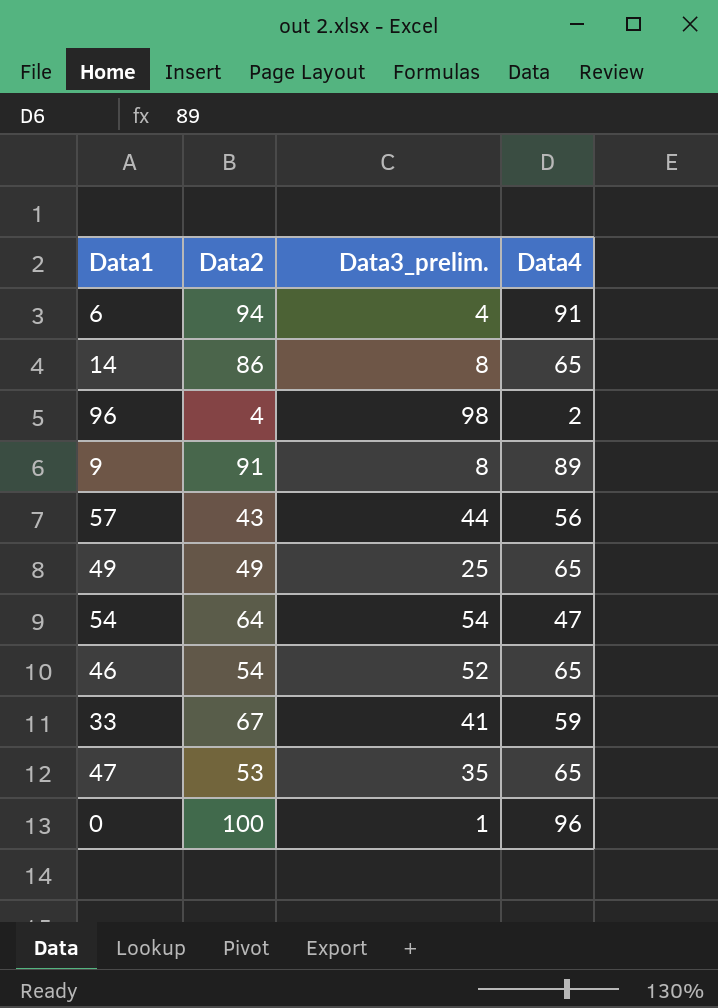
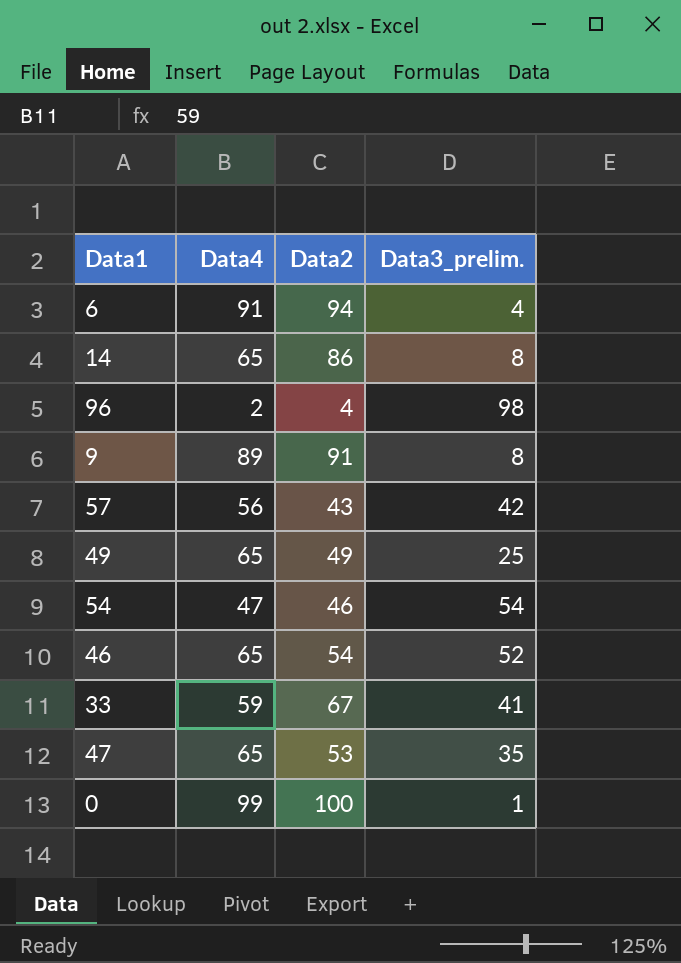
column Data4 | position: 4 -> 2
57 | Data3_prelim.: 44 -> 42
54 | Data2: 64 -> 46
0 | Data4: 96 -> 99

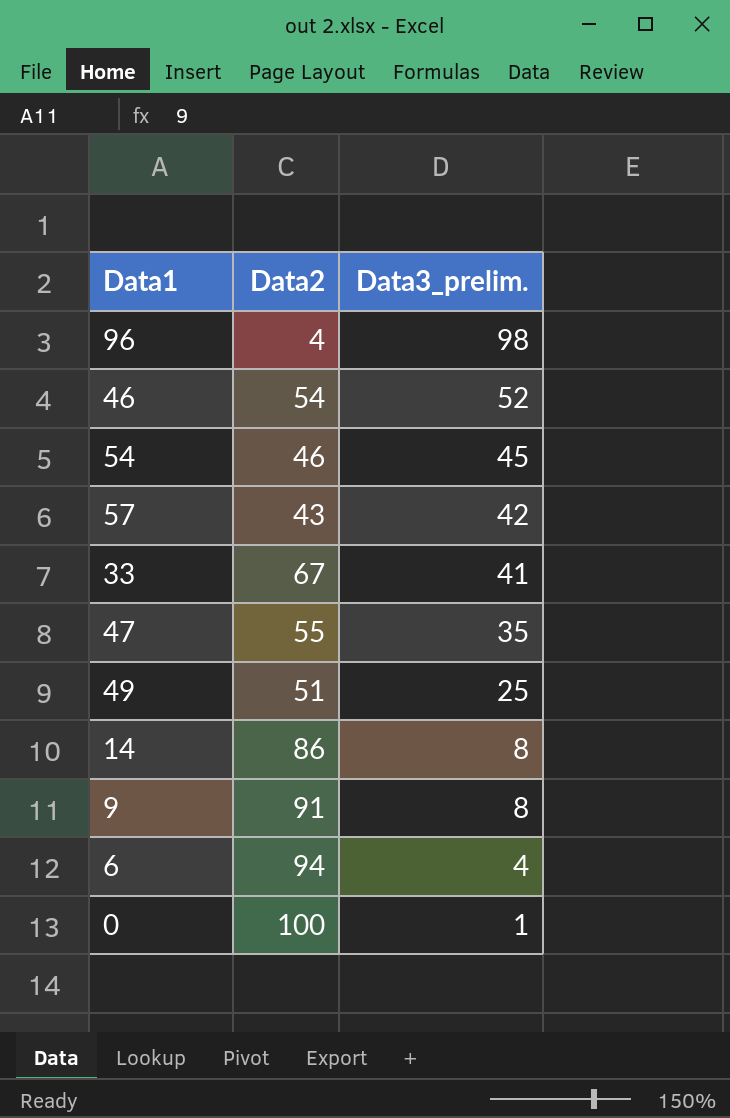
row order: none -> Data3_prelim. descending
column Data4 | position: 2 -> none
54 | Data3_prelim.: 54 -> 45
47 | Data2: 53 -> 55
49 | Data2: 49 -> 51

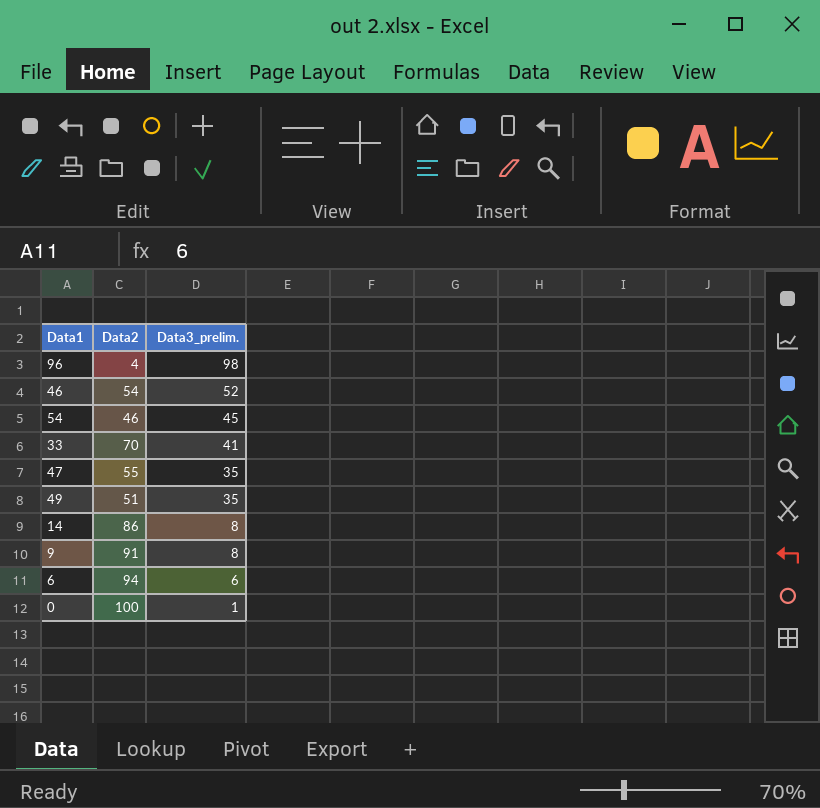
row 57: 43 | 42 -> none
33 | Data2: 67 -> 70
49 | Data3_prelim.: 25 -> 35
6 | Data3_prelim.: 4 -> 6

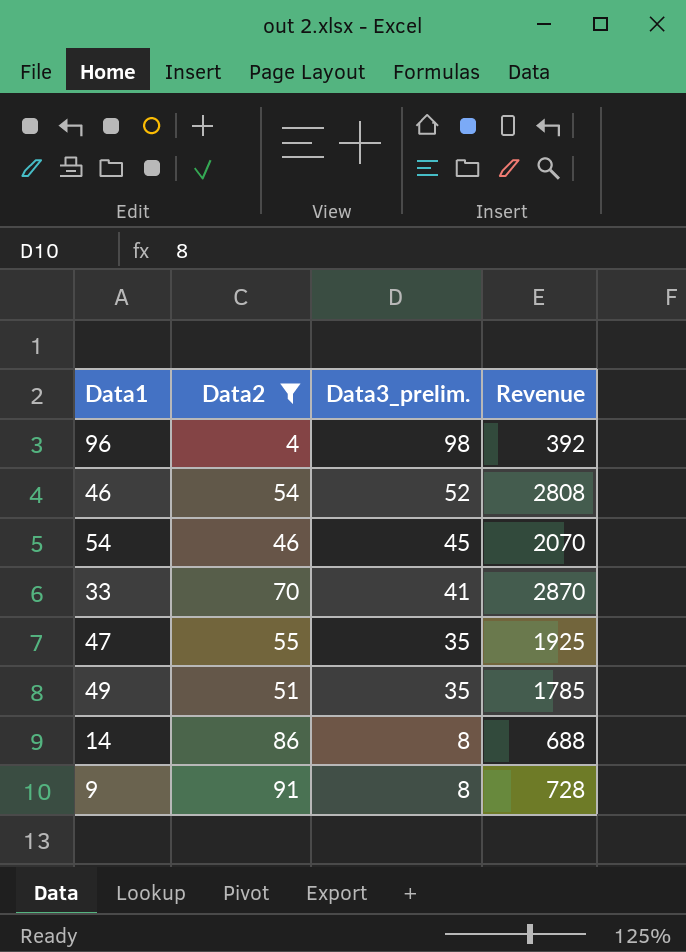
filter: none -> Data2 <= 91
column Revenue | formula: none -> [Data2] * [Data3_prelim.]

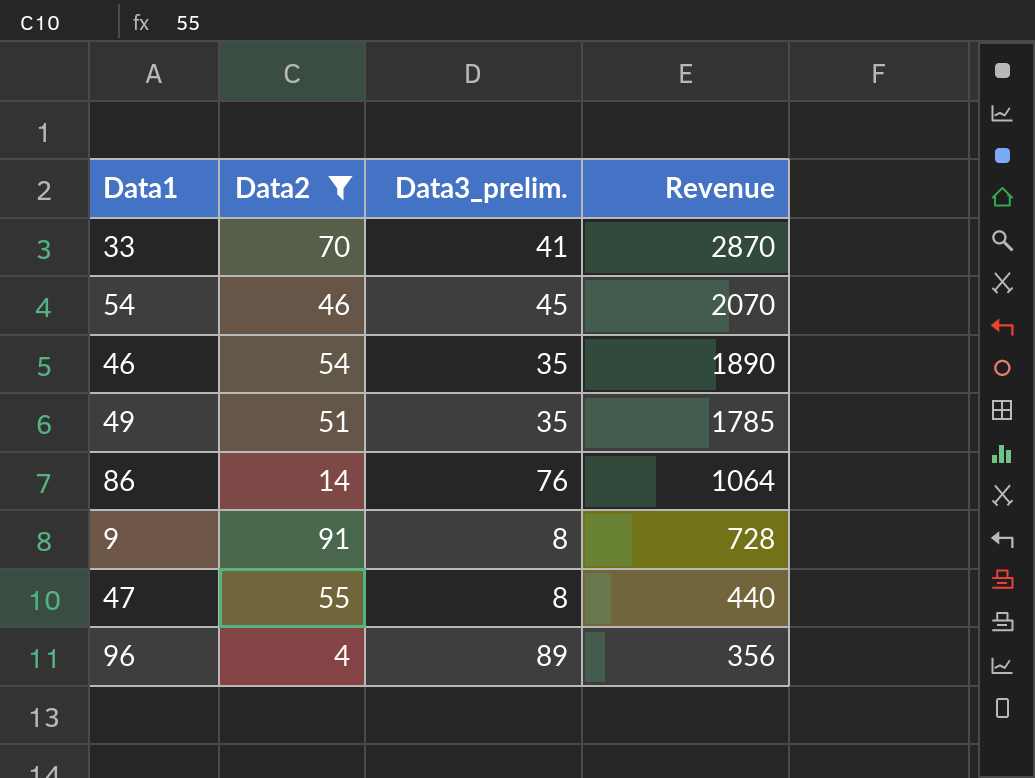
row order: Data3_prelim. descending -> Revenue descending
row 14: 86 | 8 | 688 -> none
46 | Data3_prelim.: 52 -> 35
46 | Revenue: 2808 -> 1890
row 86: none -> 14 | 76 | 1064
47 | Data3_prelim.: 35 -> 8
47 | Revenue: 1925 -> 440
96 | Data3_prelim.: 98 -> 89
96 | Revenue: 392 -> 356

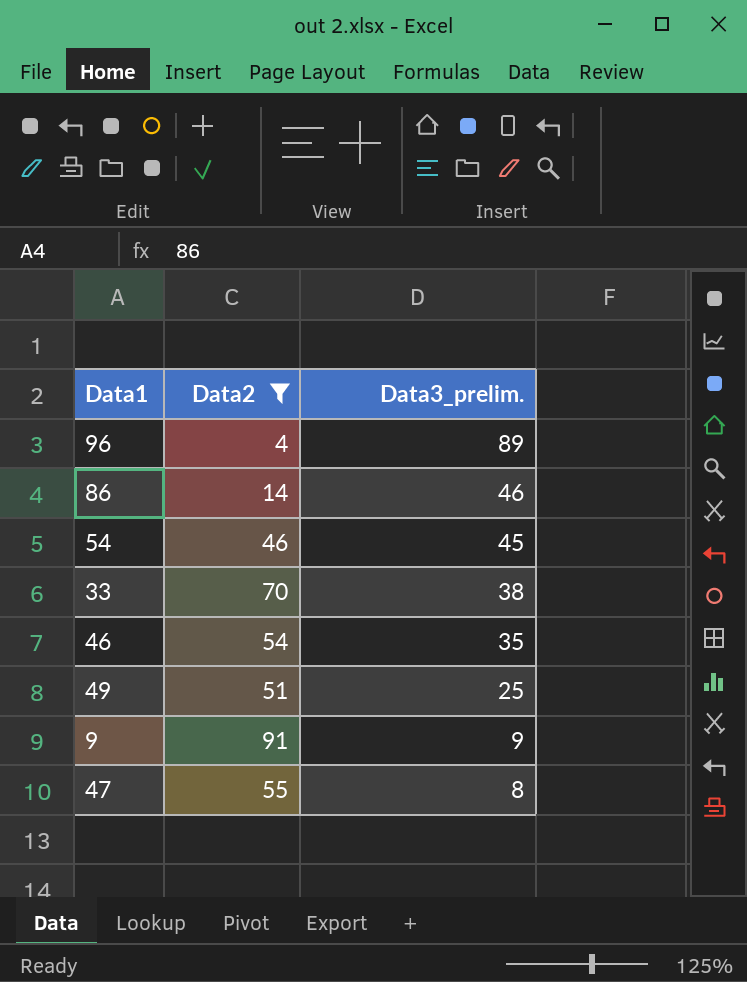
row order: Revenue descending -> Data3_prelim. descending
column Revenue | formula: [Data2] * [Data3_prelim.] -> none
86 | Data3_prelim.: 76 -> 46
33 | Data3_prelim.: 41 -> 38
49 | Data3_prelim.: 35 -> 25
9 | Data3_prelim.: 8 -> 9

